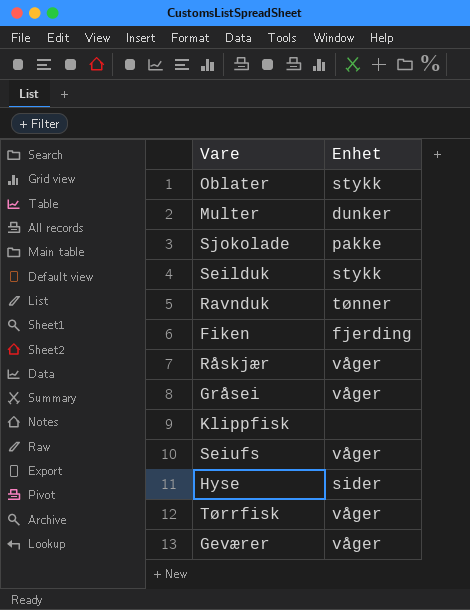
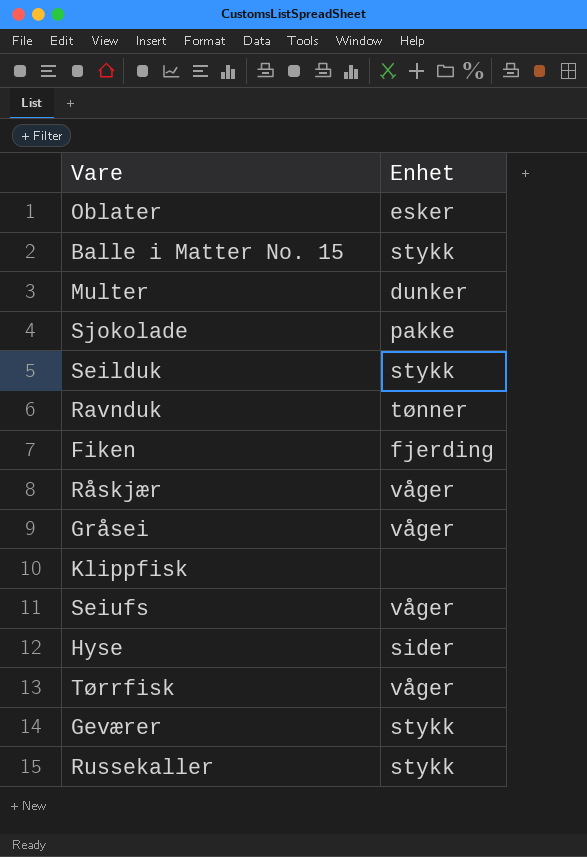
Oblater | Enhet: stykk -> esker
row Balle i Matter No. 15: none -> stykk
Geværer | Enhet: våger -> stykk
row Russekaller: none -> stykk

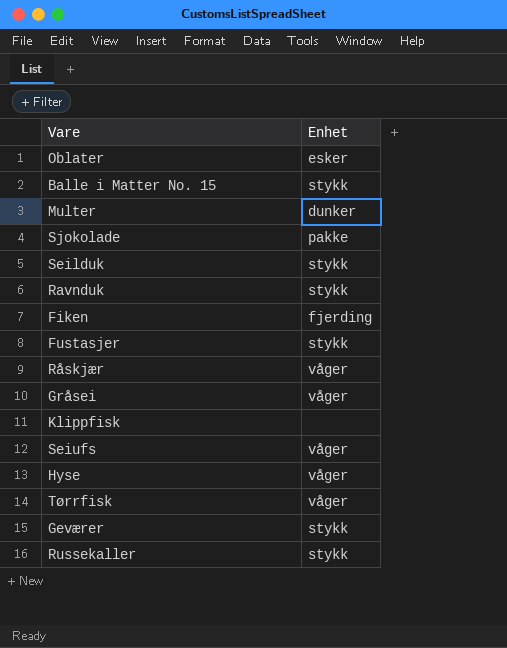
Ravnduk | Enhet: tønner -> stykk
row Fustasjer: none -> stykk
Hyse | Enhet: sider -> våger

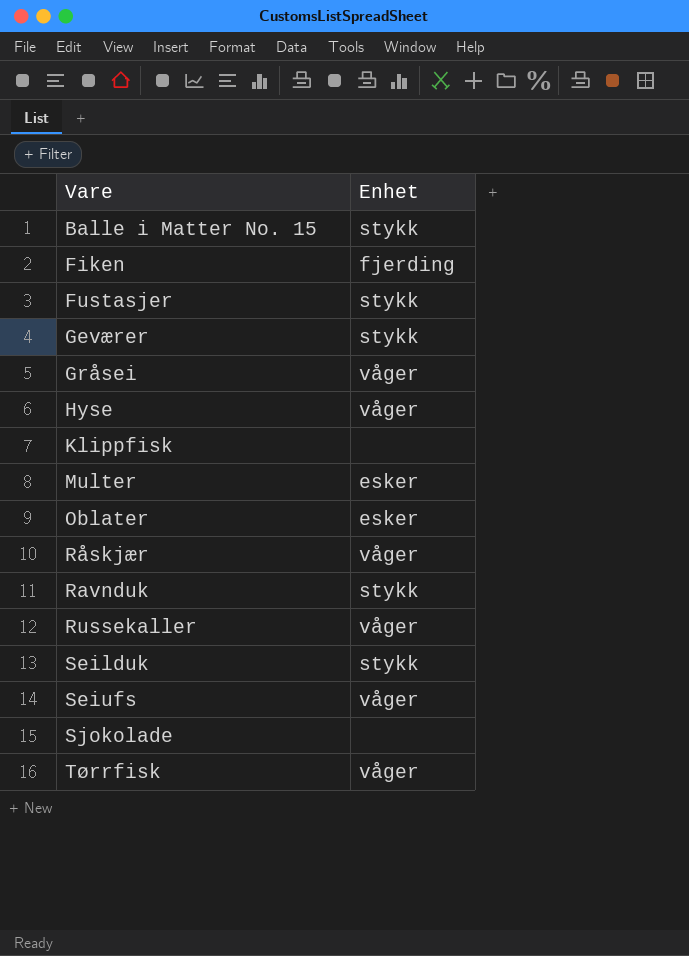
row order: none -> Vare ascending
Multer | Enhet: dunker -> esker
Russekaller | Enhet: stykk -> våger
Sjokolade | Enhet: pakke -> none

